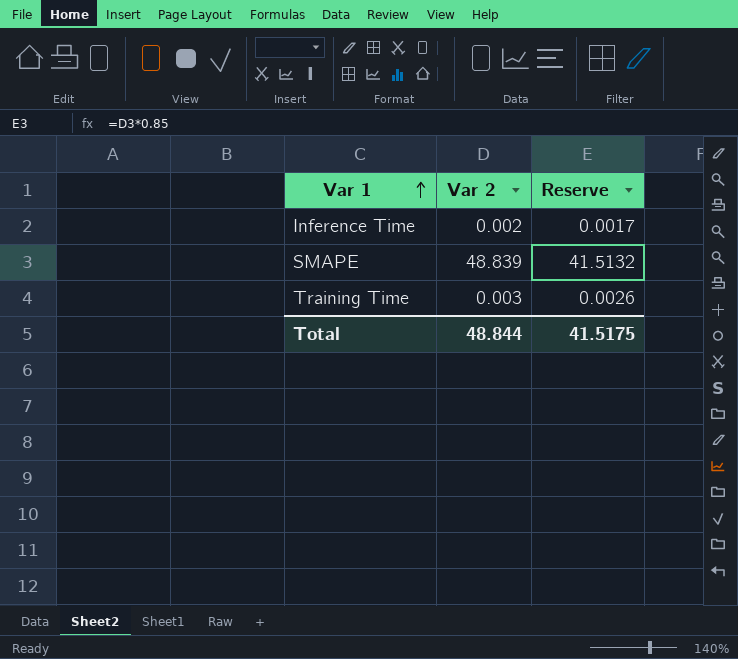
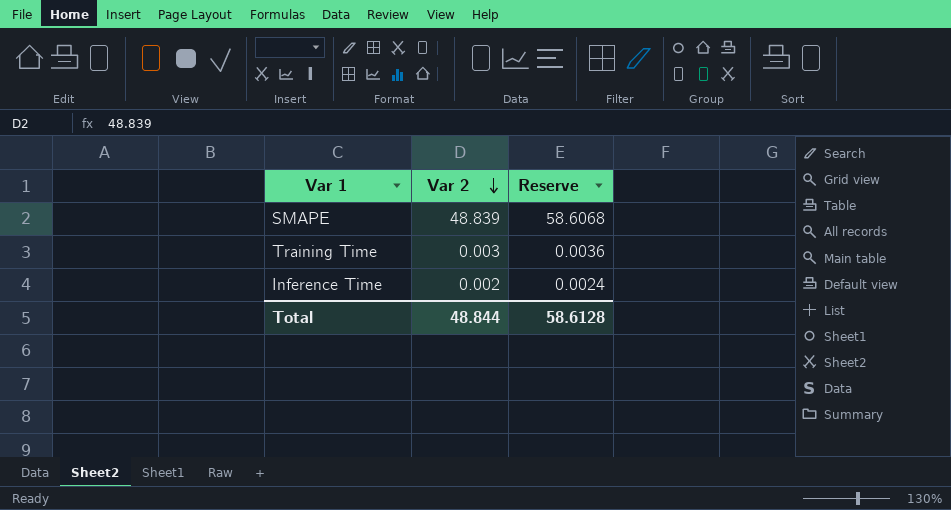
row order: Var 1 ascending -> Var 2 descending
column Reserve | formula: [Var 2] * 0.85 -> [Var 2] * 1.2
Total | Reserve: 41.5175 -> 58.6128

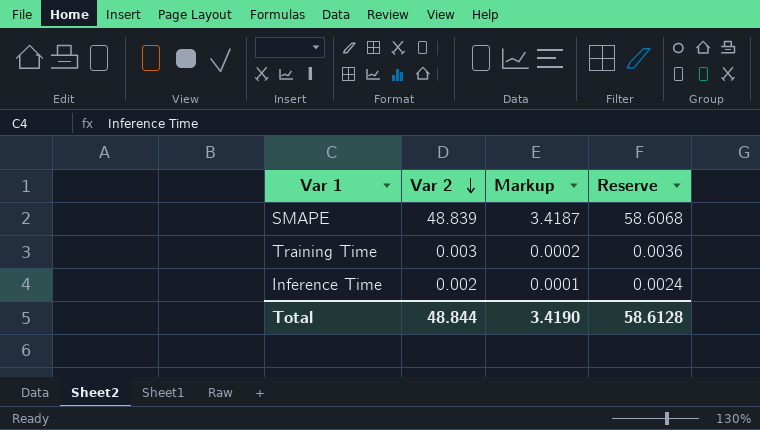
column Markup | formula: none -> [Var 2] * 0.07

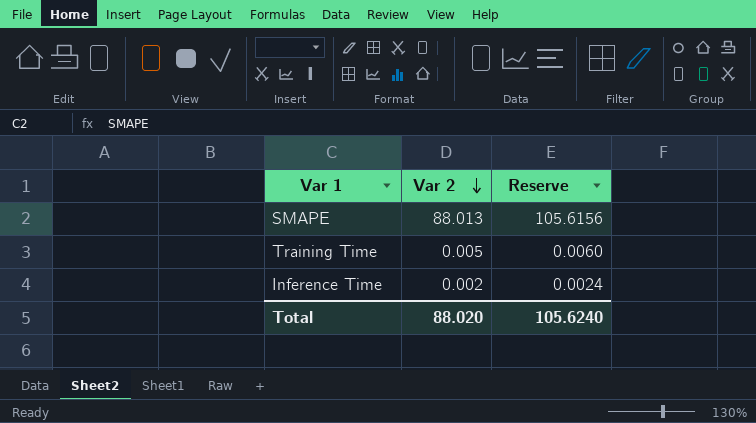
column Markup | formula: [Var 2] * 0.07 -> none
SMAPE | Var 2: 48.839 -> 88.013
SMAPE | Reserve: 58.6068 -> 105.6156
Training Time | Var 2: 0.003 -> 0.005
Training Time | Reserve: 0.0036 -> 0.0060
Total | Var 2: 48.844 -> 88.020
Total | Reserve: 58.6128 -> 105.6240

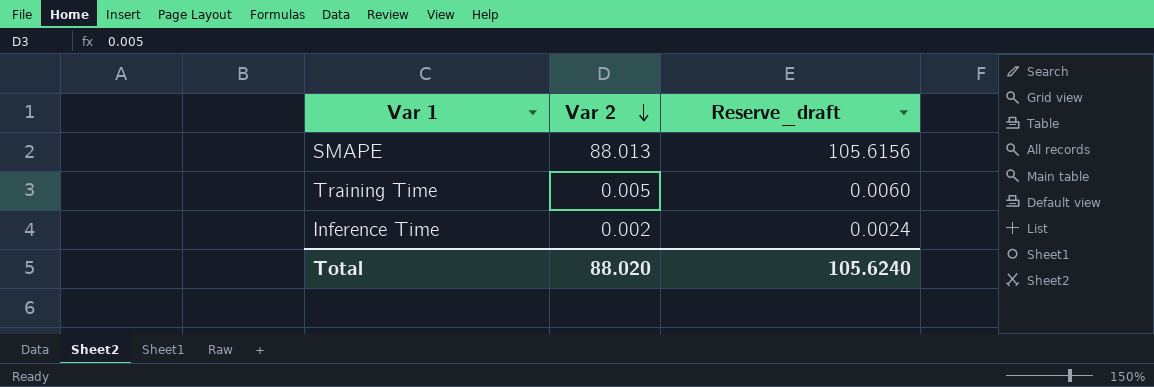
column name: Reserve -> Reserve_draft

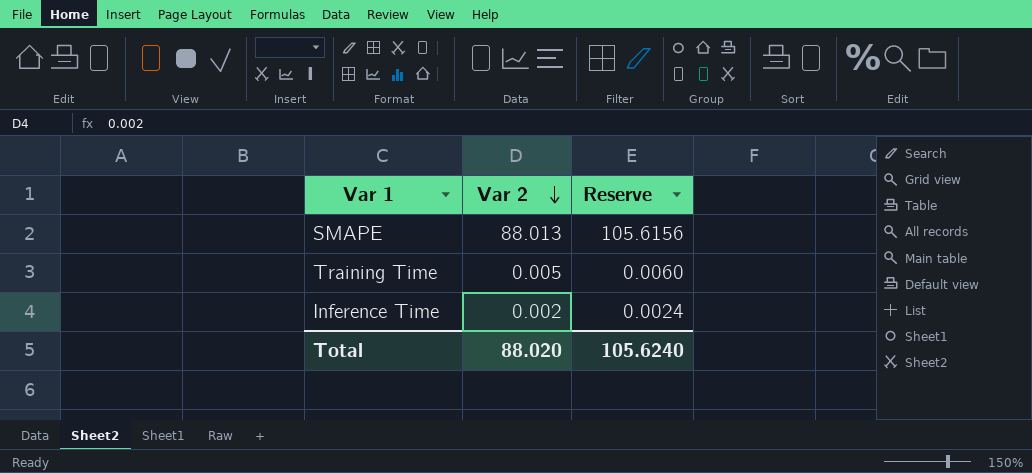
column name: Reserve_draft -> Reserve

